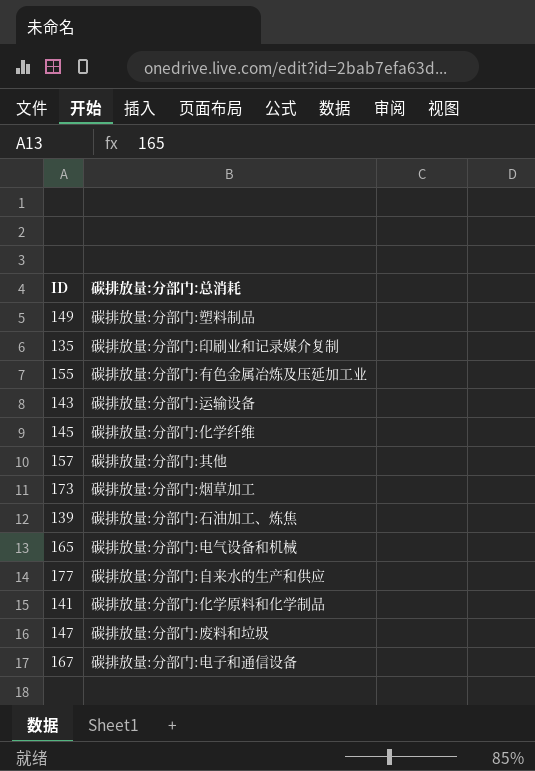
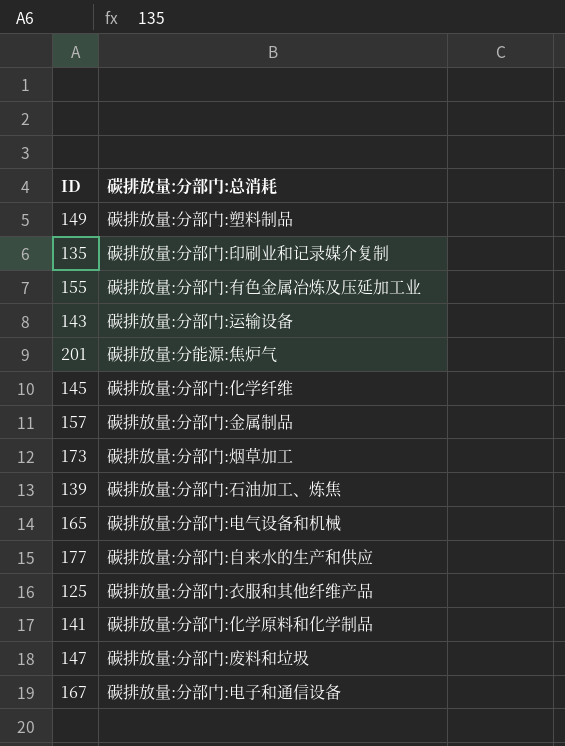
row 201: none -> 碳排放量:分能源:焦炉气
157 | 碳排放量:分部门:总消耗: 碳排放量:分部门:其他 -> 碳排放量:分部门:金属制品
row 125: none -> 碳排放量:分部门:衣服和其他纤维产品

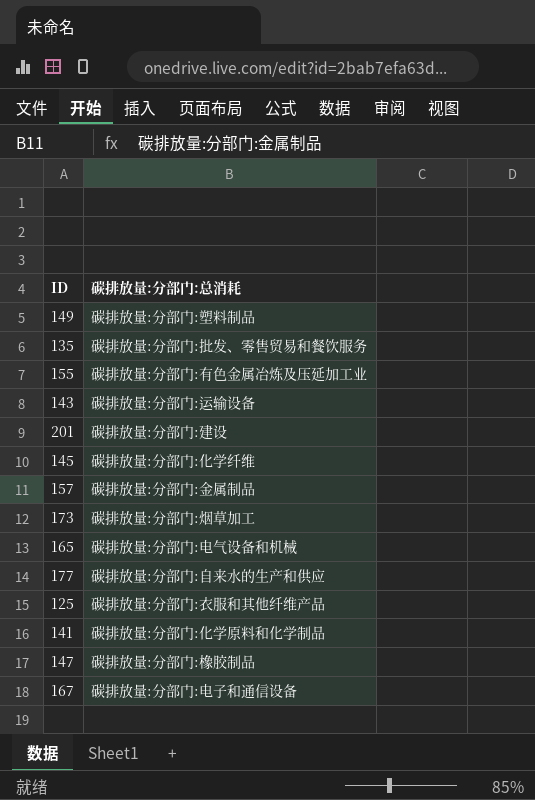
row 139: 碳排放量:分部门:石油加工、炼焦 -> none
135 | 碳排放量:分部门:总消耗: 碳排放量:分部门:印刷业和记录媒介复制 -> 碳排放量:分部门:批发、零售贸易和餐饮服务
201 | 碳排放量:分部门:总消耗: 碳排放量:分能源:焦炉气 -> 碳排放量:分部门:建设
147 | 碳排放量:分部门:总消耗: 碳排放量:分部门:废料和垃圾 -> 碳排放量:分部门:橡胶制品

